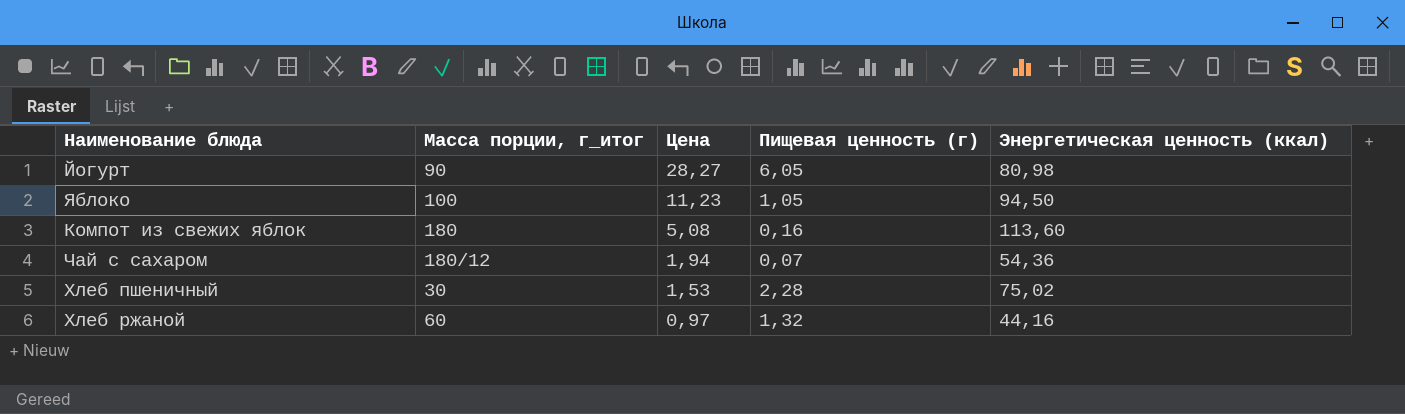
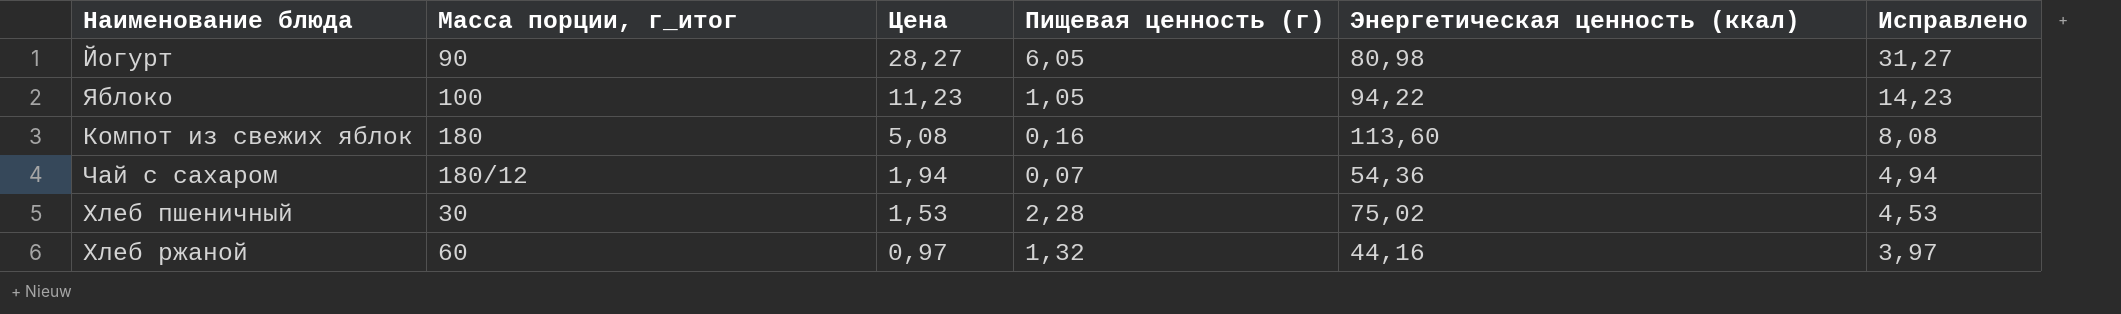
column Исправлено | formula: none -> [Цена] + 3
Яблоко | Энергетическая ценность (ккал): 94,50 -> 94,22

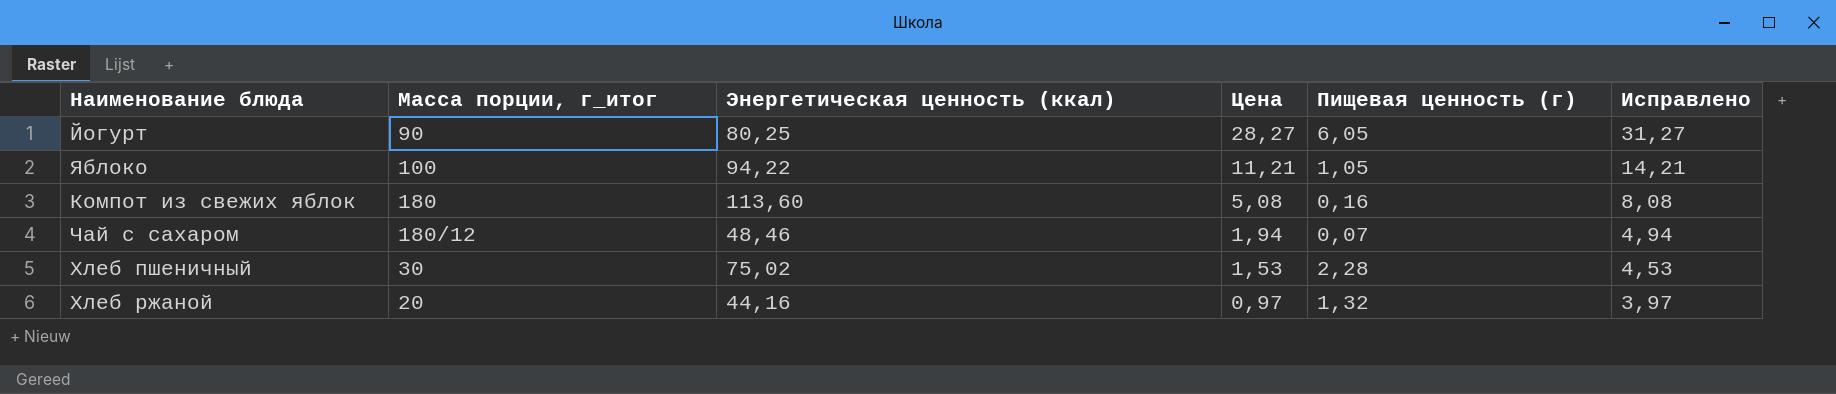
column Энергетическая ценность (ккал) | position: 5 -> 3
Йогурт | Энергетическая ценность (ккал): 80,98 -> 80,25
Яблоко | Цена: 11,23 -> 11,21
Яблоко | Исправлено: 14,23 -> 14,21
Чай с сахаром | Энергетическая ценность (ккал): 54,36 -> 48,46
Хлеб ржаной | Масса порции, г_итог: 60 -> 20

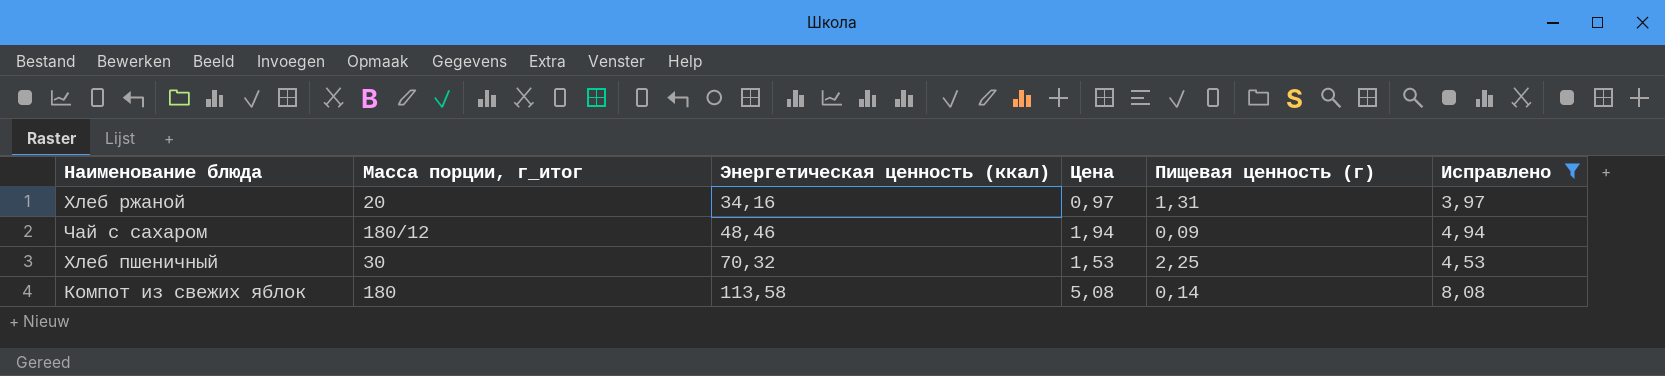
filter: none -> Исправлено <= 8,08
row order: Цена descending -> Энергетическая ценность (ккал) ascending
Хлеб ржаной | Энергетическая ценность (ккал): 44,16 -> 34,16
Хлеб ржаной | Пищевая ценность (г): 1,32 -> 1,31
Чай с сахаром | Пищевая ценность (г): 0,07 -> 0,09
Хлеб пшеничный | Энергетическая ценность (ккал): 75,02 -> 70,32
Хлеб пшеничный | Пищевая ценность (г): 2,28 -> 2,25
Компот из свежих яблок | Энергетическая ценность (ккал): 113,60 -> 113,58
Компот из свежих яблок | Пищевая ценность (г): 0,16 -> 0,14

